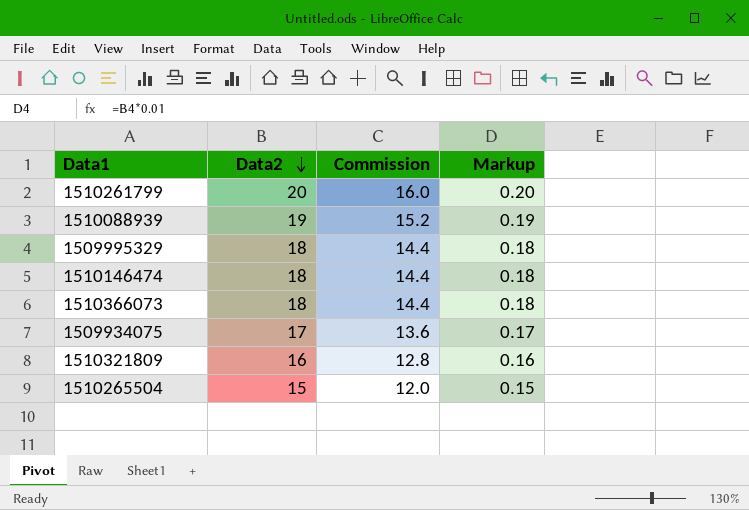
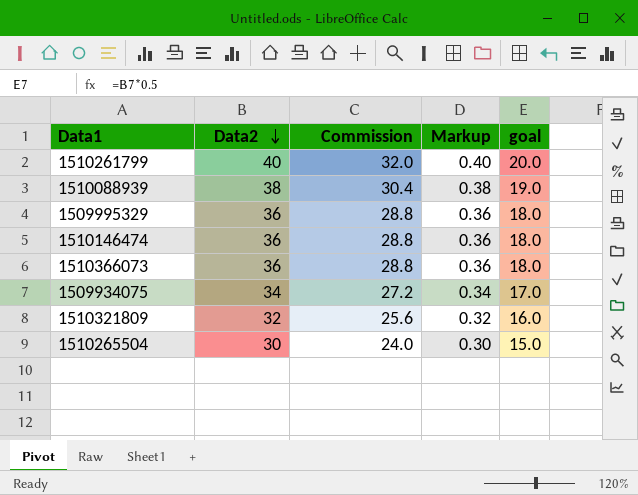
column goal | formula: none -> [Data2] * 0.5
1510261799 | Data2: 20 -> 40
1510261799 | Commission: 16.0 -> 32.0
1510261799 | Markup: 0.20 -> 0.40
1510088939 | Data2: 19 -> 38
1510088939 | Commission: 15.2 -> 30.4
1510088939 | Markup: 0.19 -> 0.38
1509995329 | Data2: 18 -> 36
1509995329 | Commission: 14.4 -> 28.8
1509995329 | Markup: 0.18 -> 0.36
1510146474 | Data2: 18 -> 36
1510146474 | Commission: 14.4 -> 28.8
1510146474 | Markup: 0.18 -> 0.36
1510366073 | Data2: 18 -> 36
1510366073 | Commission: 14.4 -> 28.8
1510366073 | Markup: 0.18 -> 0.36
1509934075 | Data2: 17 -> 34
1509934075 | Commission: 13.6 -> 27.2
1509934075 | Markup: 0.17 -> 0.34
1510321809 | Data2: 16 -> 32
1510321809 | Commission: 12.8 -> 25.6
1510321809 | Markup: 0.16 -> 0.32
1510265504 | Data2: 15 -> 30
1510265504 | Commission: 12.0 -> 24.0
1510265504 | Markup: 0.15 -> 0.30

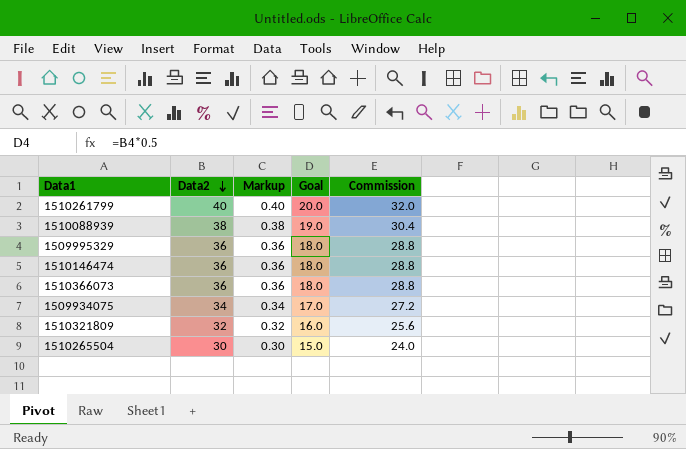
column name: goal -> Goal
column Commission | position: 3 -> 5

